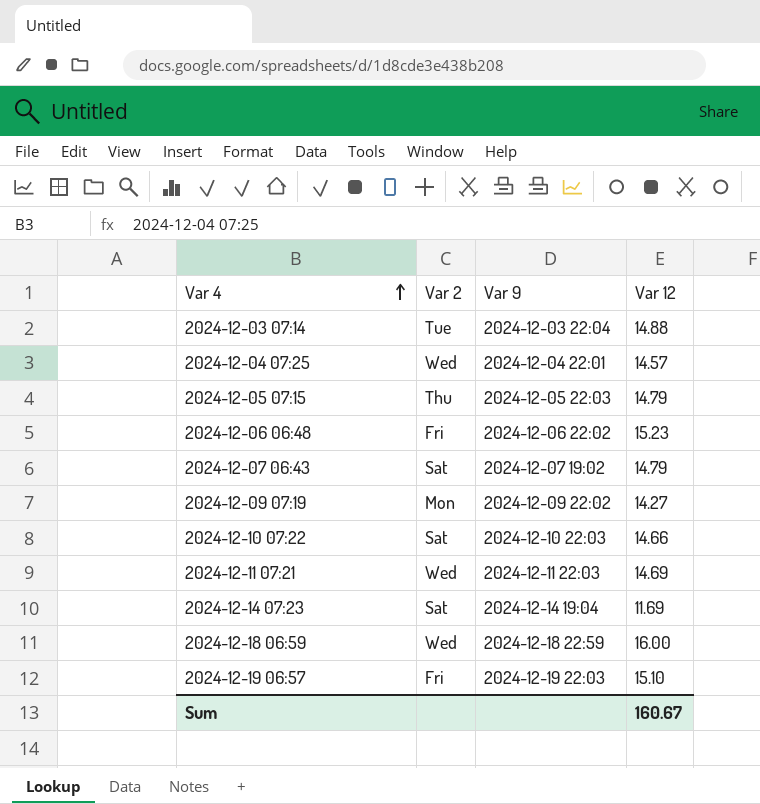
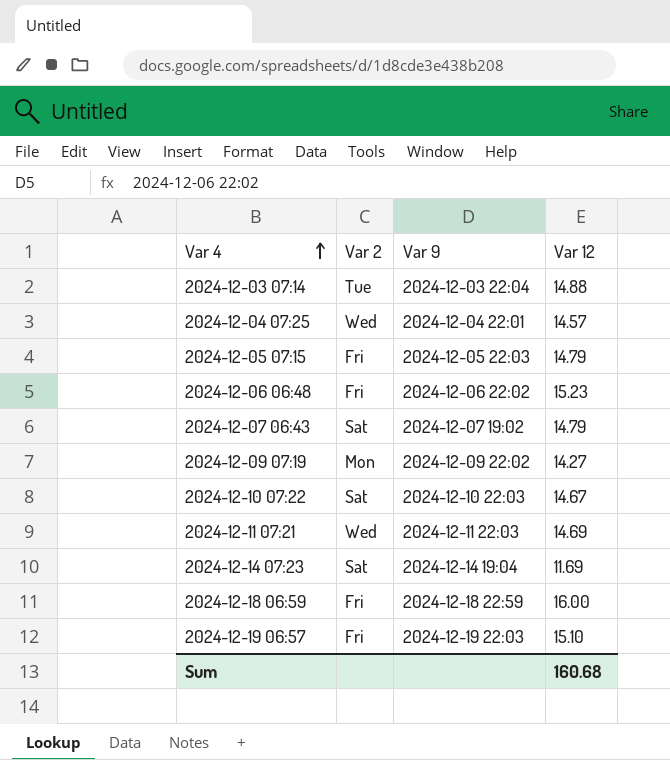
2024-12-05 07:15 | Var 2: Thu -> Fri
2024-12-10 07:22 | Var 12: 14.66 -> 14.67
2024-12-18 06:59 | Var 2: Wed -> Fri
Sum | Var 12: 160.67 -> 160.68

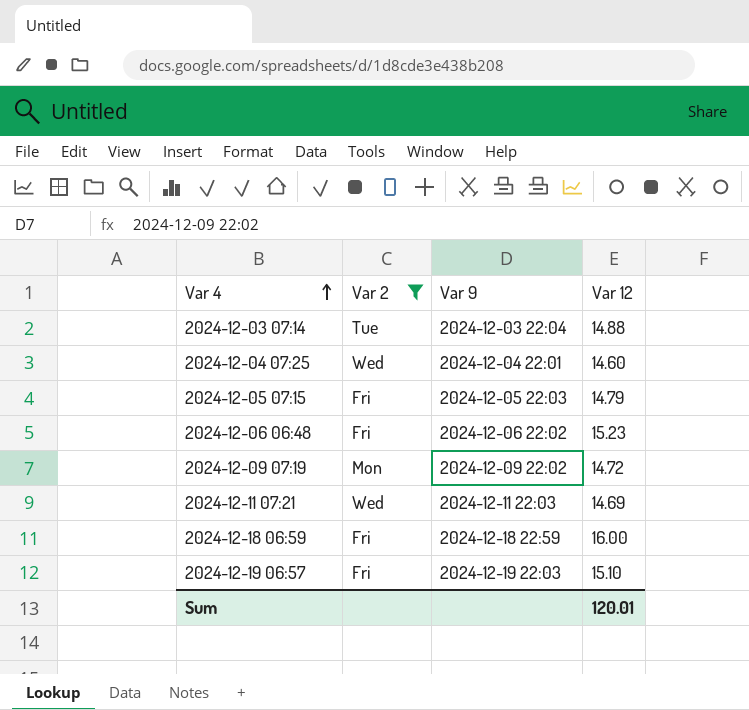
filter: none -> Var 2 != Sat
2024-12-04 07:25 | Var 12: 14.57 -> 14.60
2024-12-09 07:19 | Var 12: 14.27 -> 14.72
Sum | Var 12: 160.68 -> 120.01

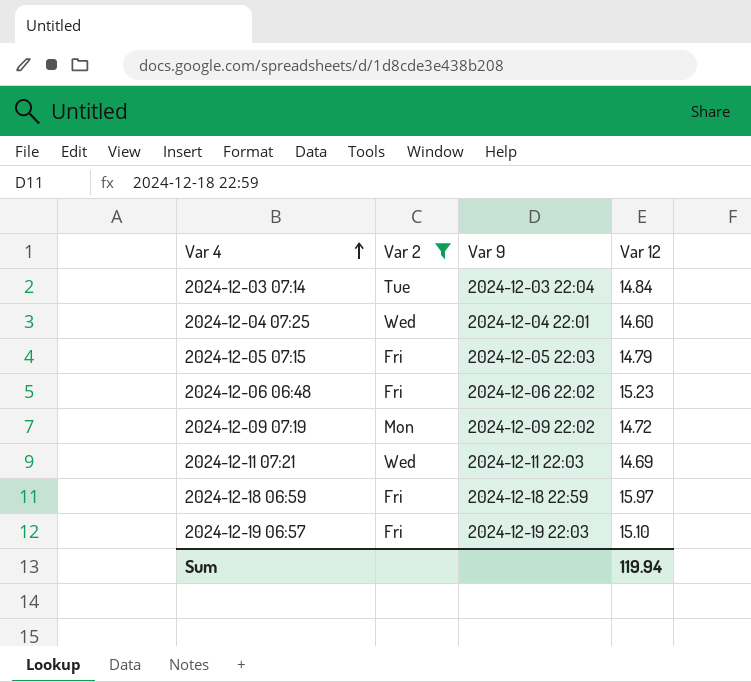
2024-12-03 07:14 | Var 12: 14.88 -> 14.84
2024-12-18 06:59 | Var 12: 16.00 -> 15.97
Sum | Var 12: 120.01 -> 119.94

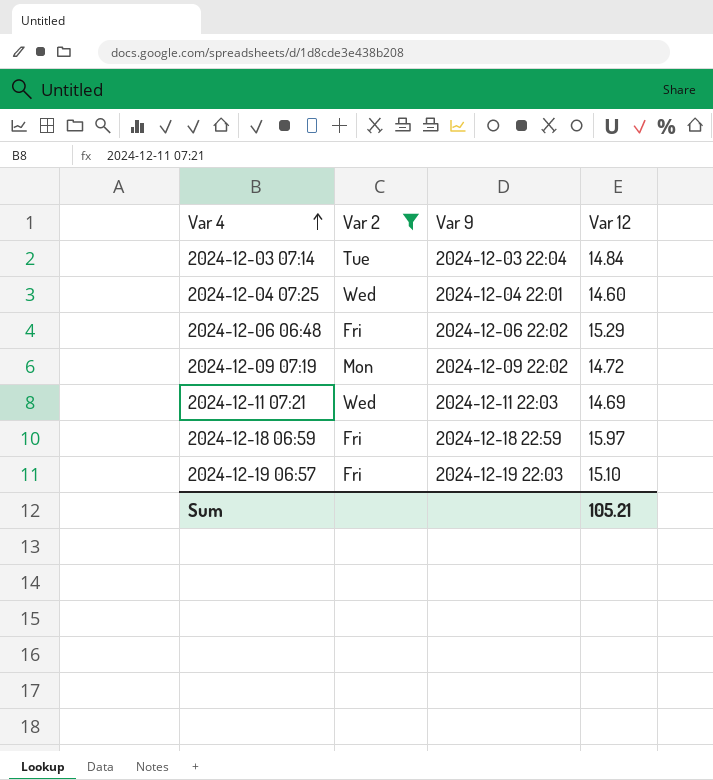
row 2024-12-05 07:15: Fri | 2024-12-05 22:03 | 14.79 -> none
2024-12-06 06:48 | Var 12: 15.23 -> 15.29
Sum | Var 12: 119.94 -> 105.21

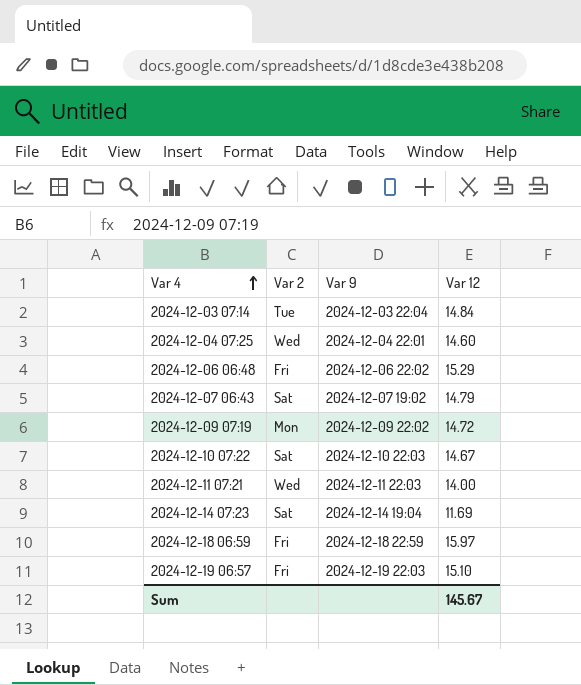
filter: Var 2 != Sat -> none
2024-12-11 07:21 | Var 12: 14.69 -> 14.00
Sum | Var 12: 105.21 -> 145.67

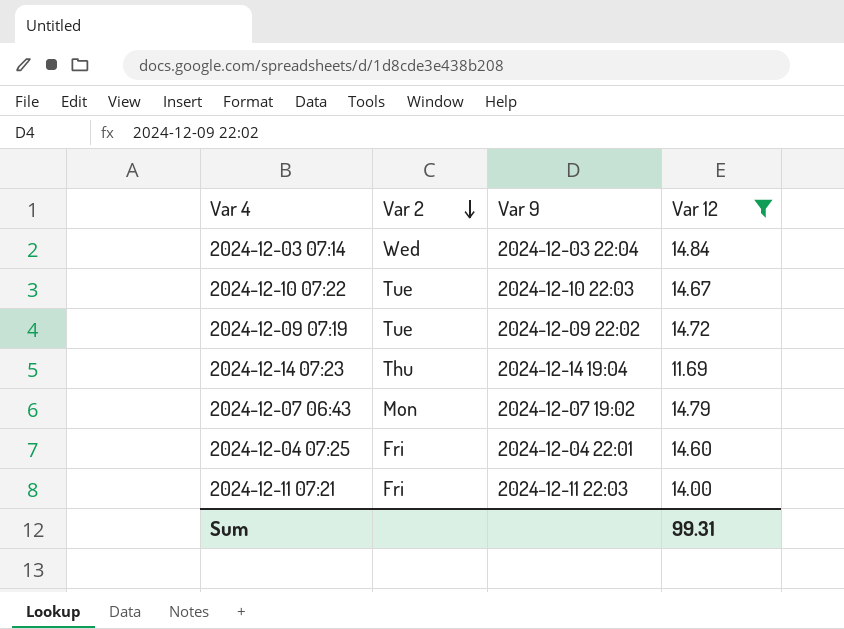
filter: none -> Var 12 <= 14.84
row order: Var 4 ascending -> Var 2 descending
2024-12-03 07:14 | Var 2: Tue -> Wed
2024-12-10 07:22 | Var 2: Sat -> Tue
2024-12-09 07:19 | Var 2: Mon -> Tue
2024-12-14 07:23 | Var 2: Sat -> Thu
2024-12-07 06:43 | Var 2: Sat -> Mon
2024-12-04 07:25 | Var 2: Wed -> Fri
2024-12-11 07:21 | Var 2: Wed -> Fri
Sum | Var 12: 145.67 -> 99.31

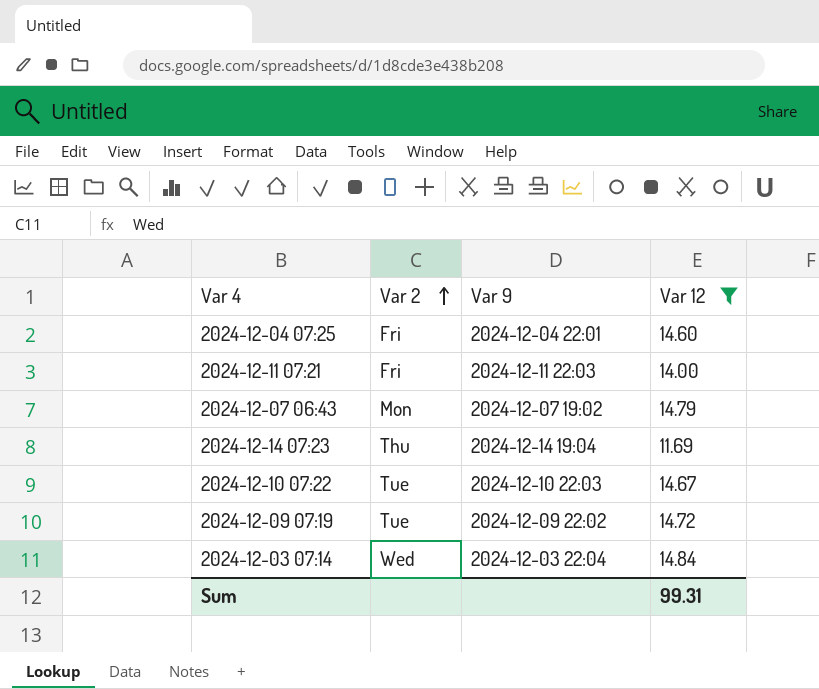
row order: Var 2 descending -> Var 2 ascending

